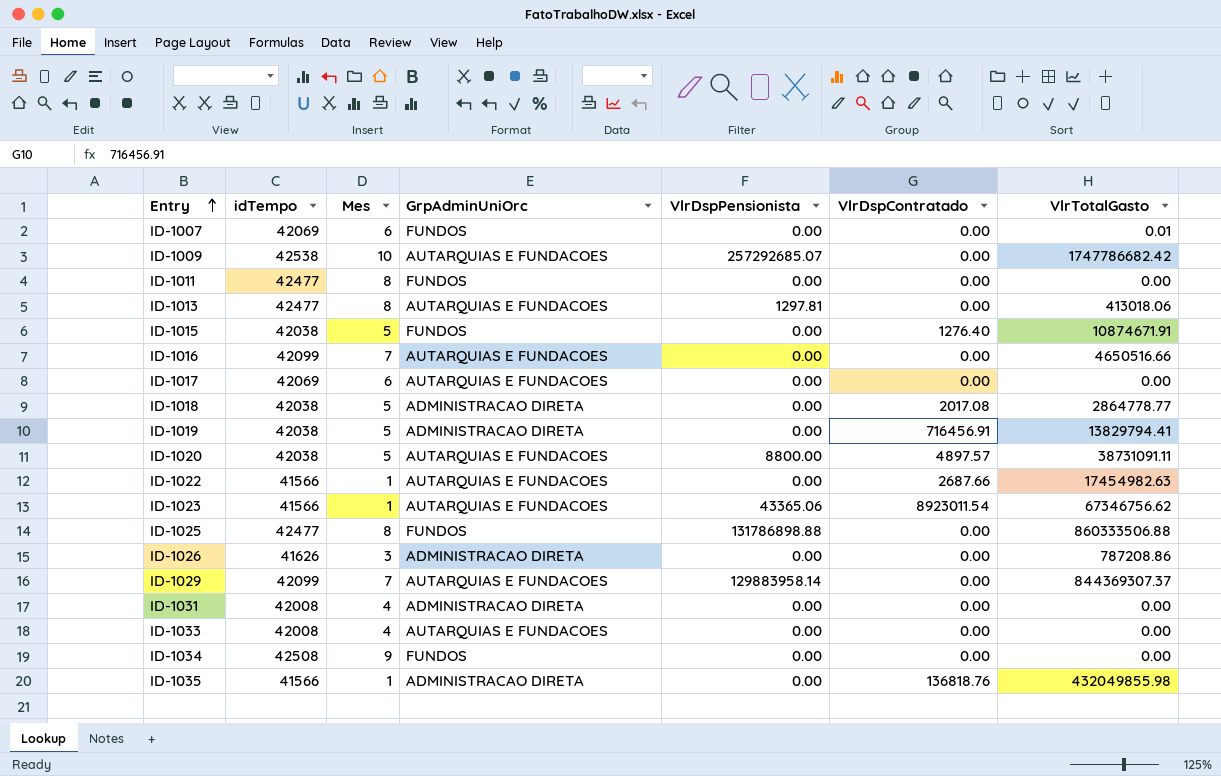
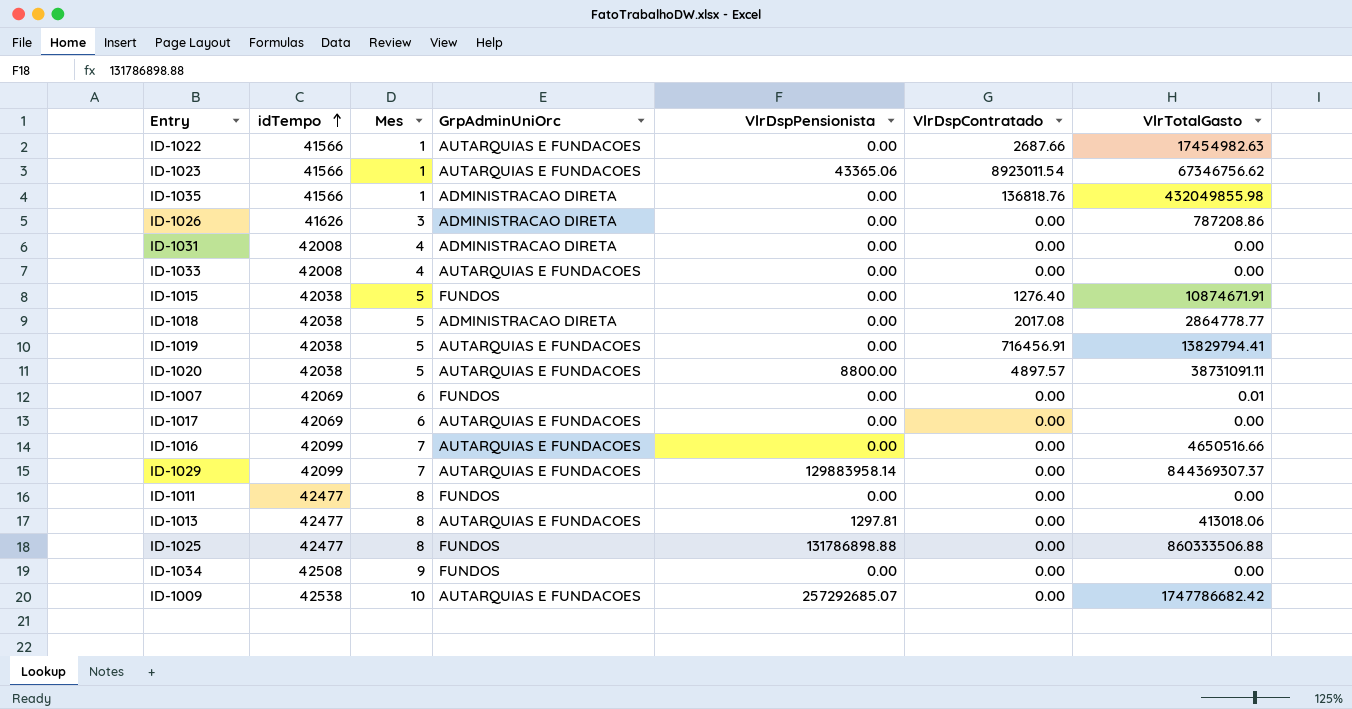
row order: Entry ascending -> idTempo ascending
ID-1019 | GrpAdminUniOrc: ADMINISTRACAO DIRETA -> AUTARQUIAS E FUNDACOES

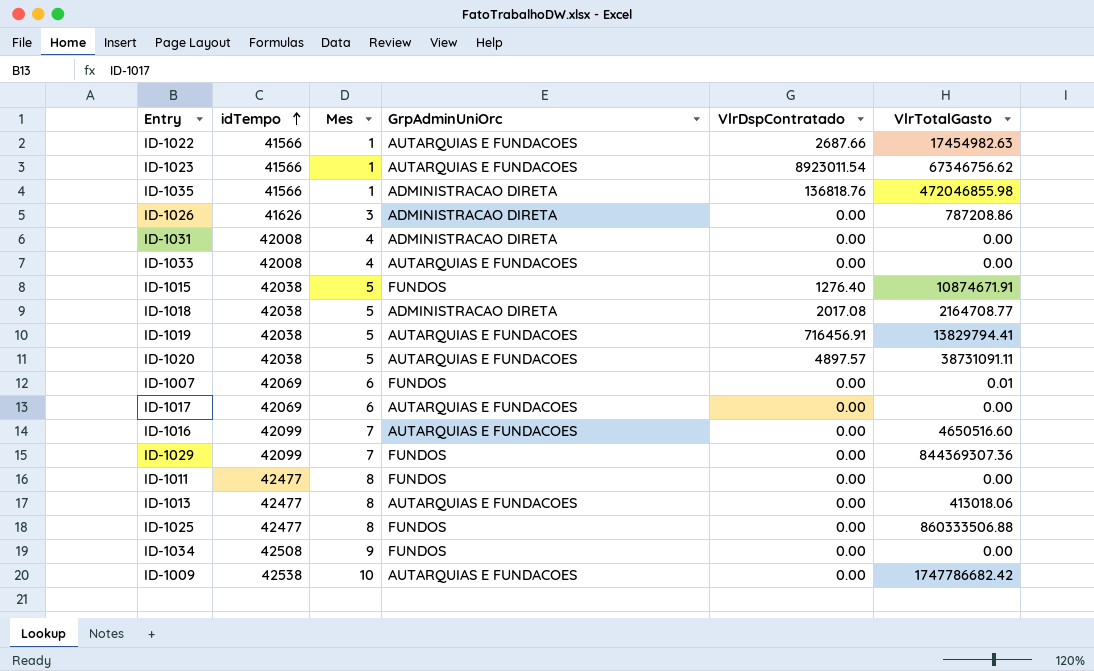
column VlrDspPensionista | position: 5 -> none
ID-1035 | VlrTotalGasto: 432049855.98 -> 472046855.98
ID-1018 | VlrTotalGasto: 2864778.77 -> 2164708.77
ID-1016 | VlrTotalGasto: 4650516.66 -> 4650516.60
ID-1029 | GrpAdminUniOrc: AUTARQUIAS E FUNDACOES -> FUNDOS
ID-1029 | VlrTotalGasto: 844369307.37 -> 844369307.36

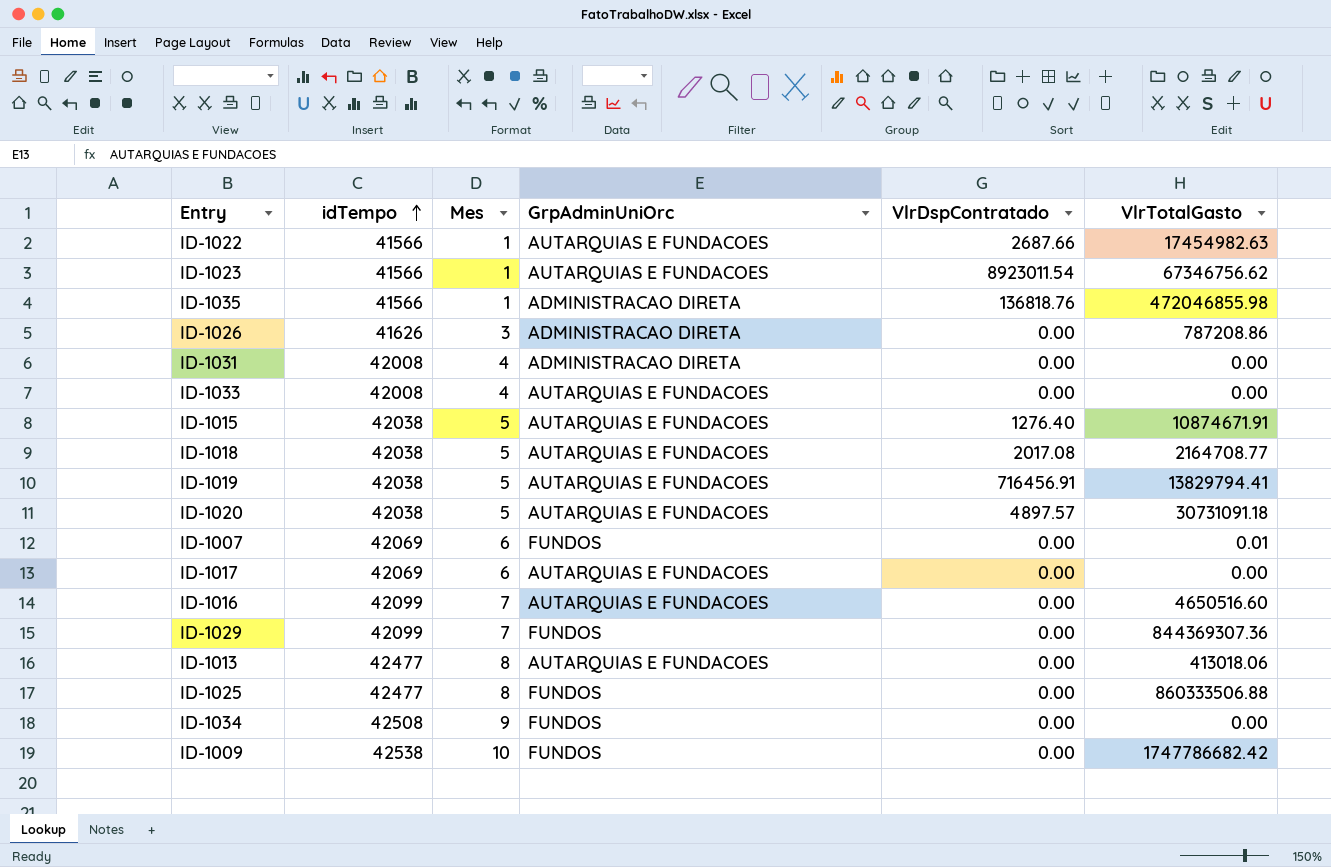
row ID-1011: 42477 | 8 | FUNDOS | 0.00 | 0.00 -> none
ID-1015 | GrpAdminUniOrc: FUNDOS -> AUTARQUIAS E FUNDACOES
ID-1018 | GrpAdminUniOrc: ADMINISTRACAO DIRETA -> AUTARQUIAS E FUNDACOES
ID-1020 | VlrTotalGasto: 38731091.11 -> 30731091.18
ID-1009 | GrpAdminUniOrc: AUTARQUIAS E FUNDACOES -> FUNDOS

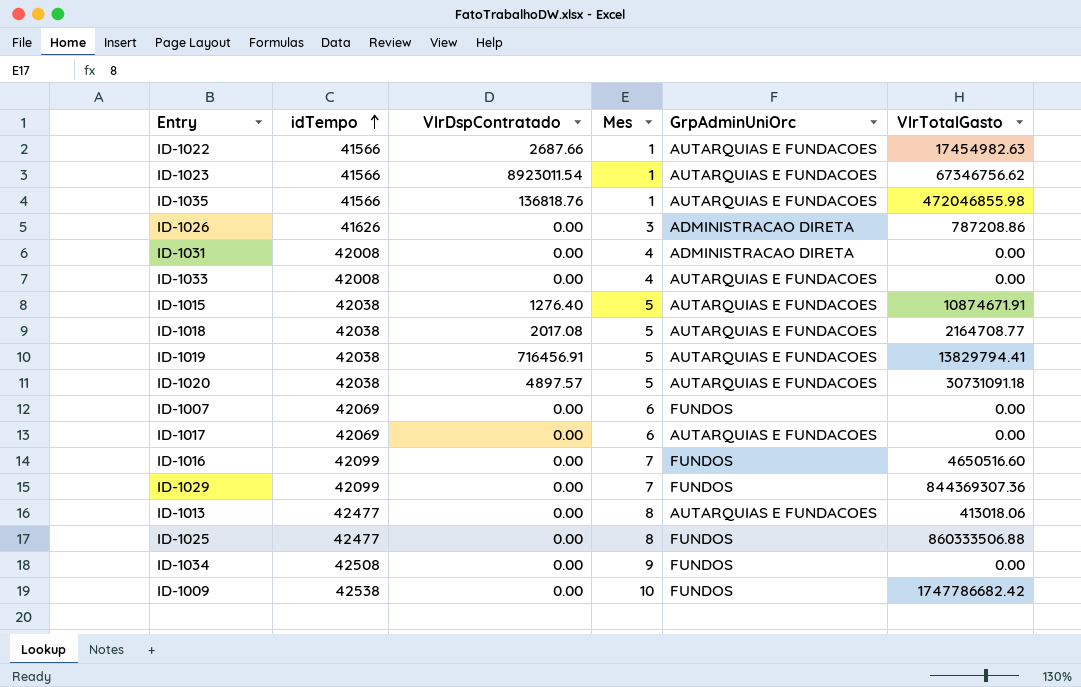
column VlrDspContratado | position: 5 -> 3
ID-1035 | GrpAdminUniOrc: ADMINISTRACAO DIRETA -> AUTARQUIAS E FUNDACOES
ID-1007 | VlrTotalGasto: 0.01 -> 0.00
ID-1016 | GrpAdminUniOrc: AUTARQUIAS E FUNDACOES -> FUNDOS

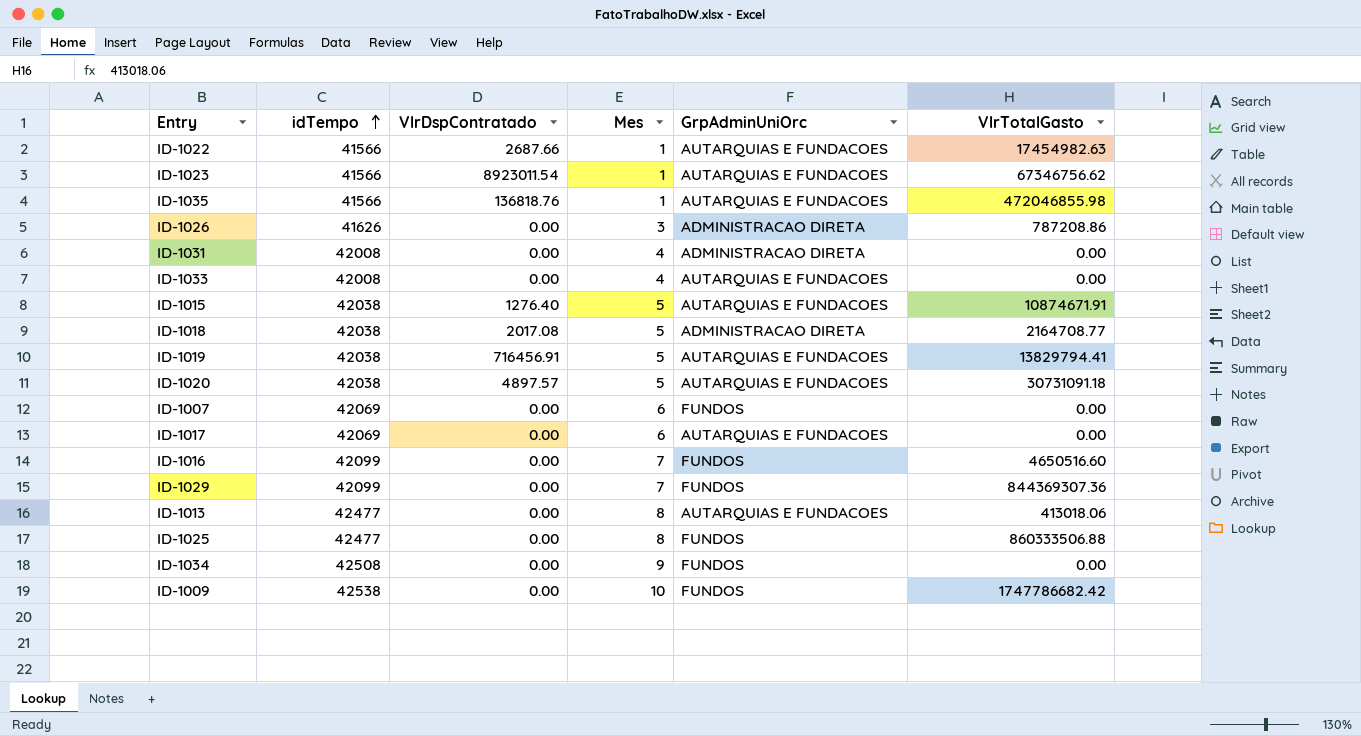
ID-1018 | GrpAdminUniOrc: AUTARQUIAS E FUNDACOES -> ADMINISTRACAO DIRETA

